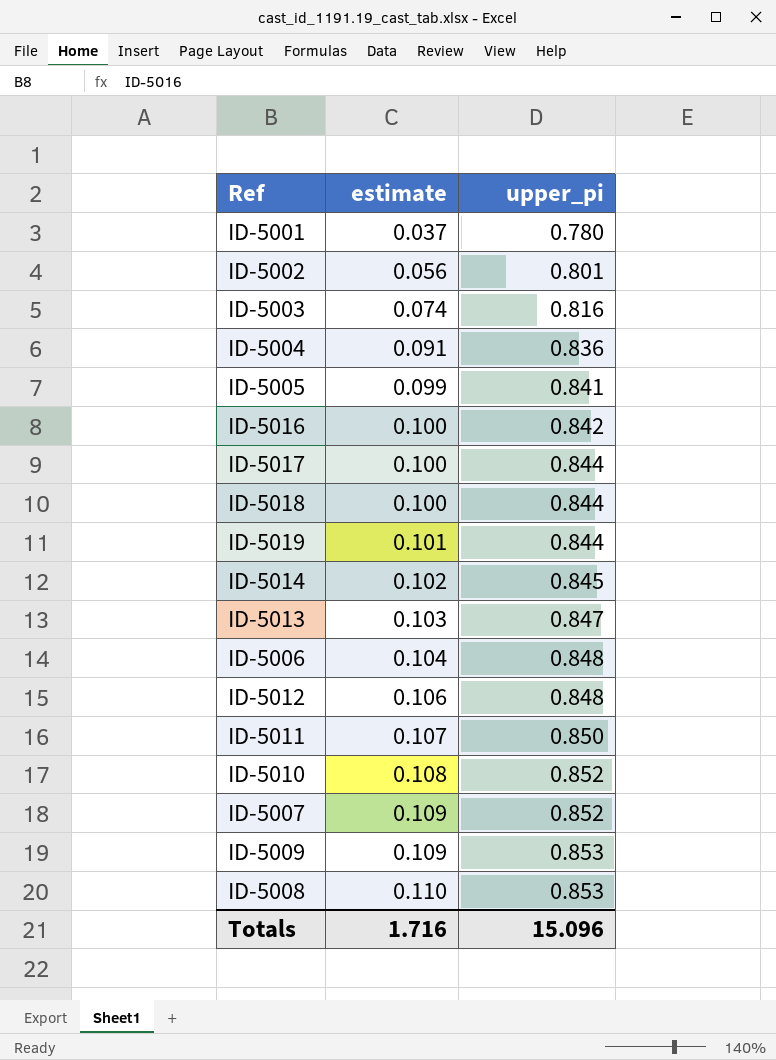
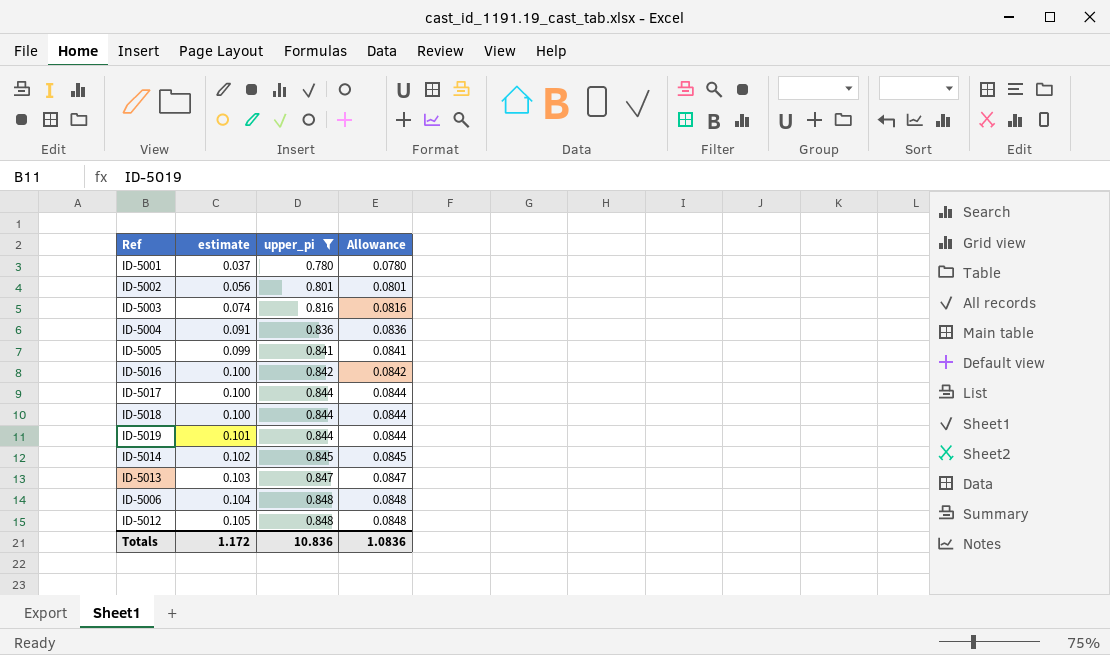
filter: none -> upper_pi <= 0.848
column Allowance | formula: none -> [upper_pi] * 0.1
ID-5012 | estimate: 0.106 -> 0.105
Totals | estimate: 1.716 -> 1.172
Totals | upper_pi: 15.096 -> 10.836

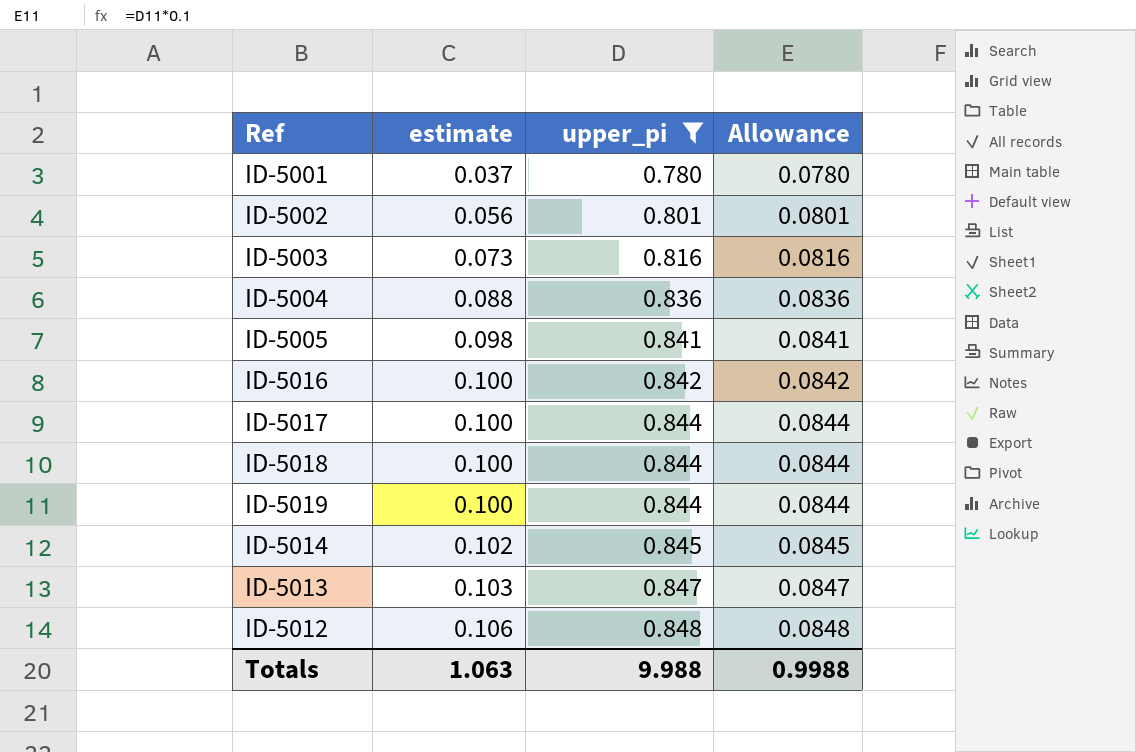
row ID-5006: 0.104 | 0.848 | 0.0848 -> none
ID-5003 | estimate: 0.074 -> 0.073
ID-5004 | estimate: 0.091 -> 0.088
ID-5005 | estimate: 0.099 -> 0.098
ID-5019 | estimate: 0.101 -> 0.100
ID-5012 | estimate: 0.105 -> 0.106
Totals | estimate: 1.172 -> 1.063
Totals | upper_pi: 10.836 -> 9.988
Totals | Allowance: 1.0836 -> 0.9988

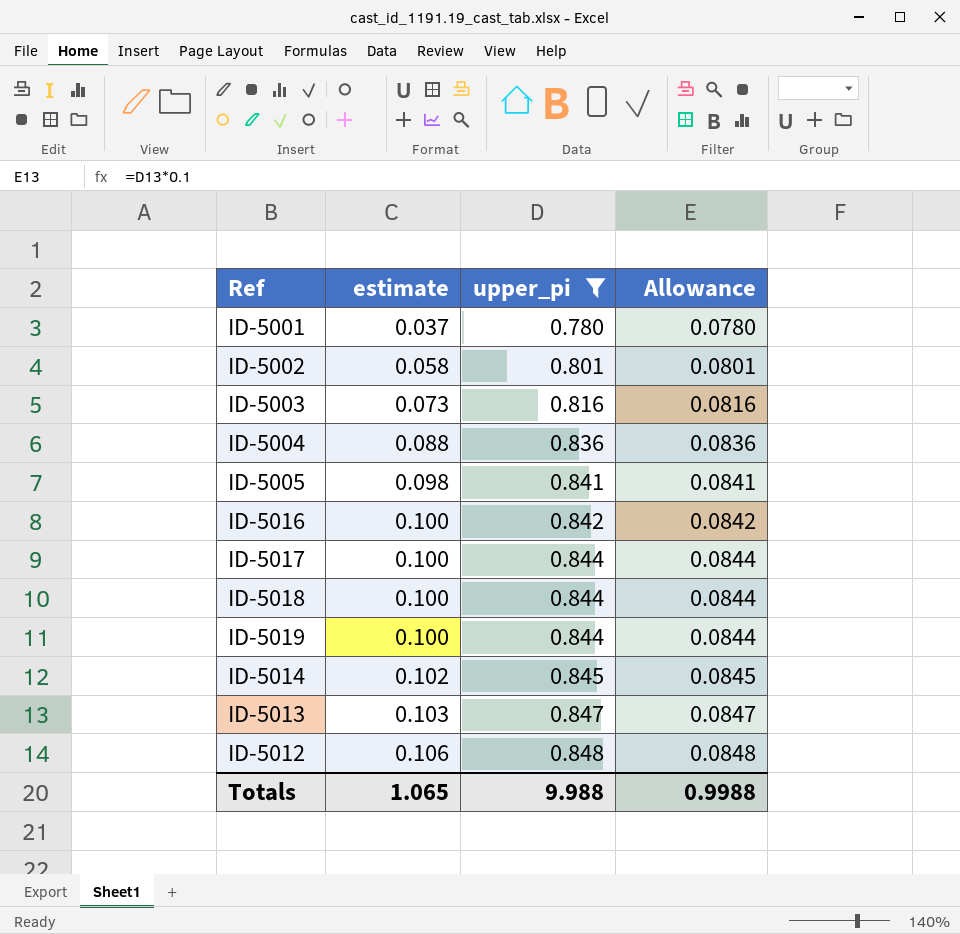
ID-5002 | estimate: 0.056 -> 0.058
Totals | estimate: 1.063 -> 1.065

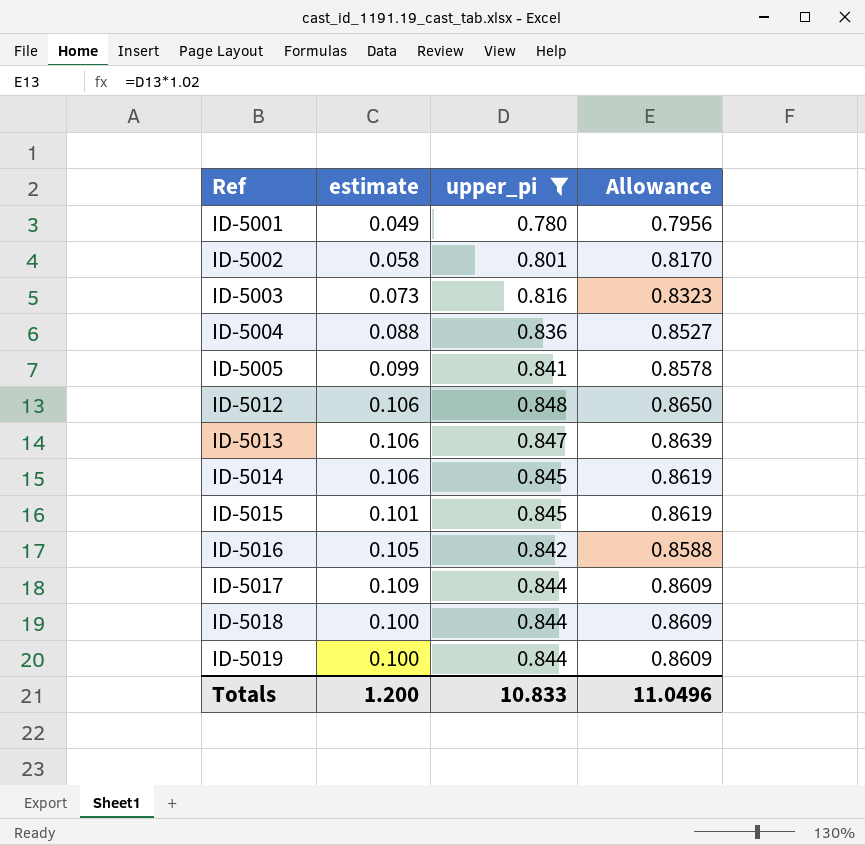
row order: estimate ascending -> Ref ascending
column Allowance | formula: [upper_pi] * 0.1 -> [upper_pi] * 1.02
ID-5001 | estimate: 0.037 -> 0.049
ID-5005 | estimate: 0.098 -> 0.099
ID-5013 | estimate: 0.103 -> 0.106
ID-5014 | estimate: 0.102 -> 0.106
row ID-5015: none -> 0.101 | 0.845 | 0.8619
ID-5016 | estimate: 0.100 -> 0.105
ID-5017 | estimate: 0.100 -> 0.109
Totals | estimate: 1.065 -> 1.200
Totals | upper_pi: 9.988 -> 10.833
Totals | Allowance: 0.9988 -> 11.0496

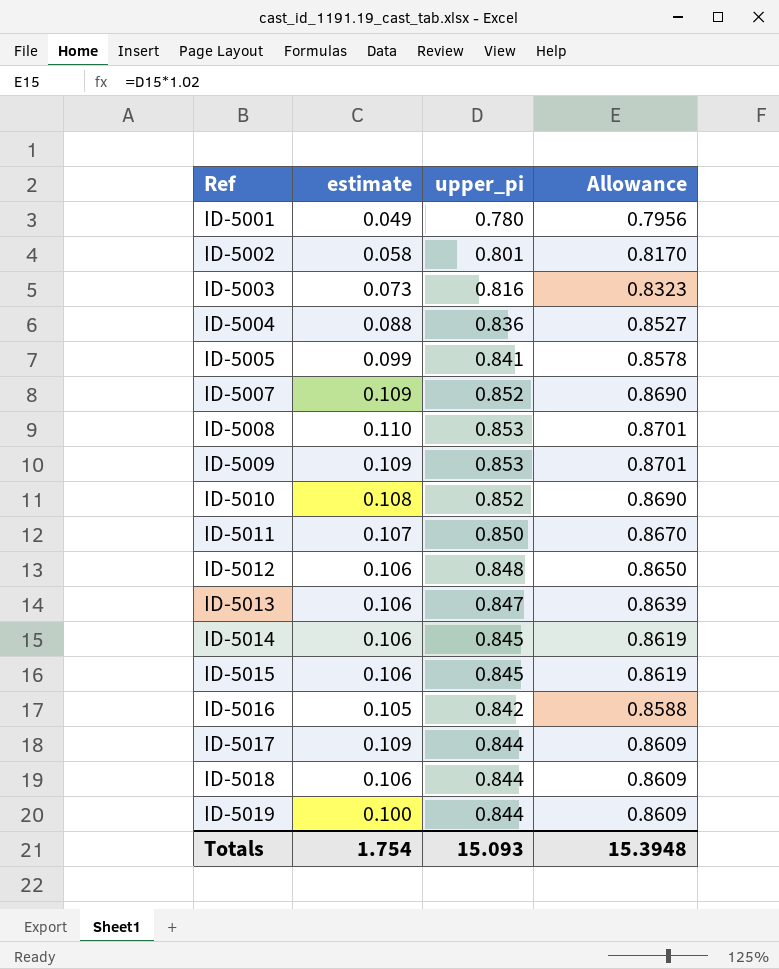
filter: upper_pi <= 0.848 -> none
ID-5015 | estimate: 0.101 -> 0.106
ID-5018 | estimate: 0.100 -> 0.106
Totals | estimate: 1.200 -> 1.754
Totals | upper_pi: 10.833 -> 15.093
Totals | Allowance: 11.0496 -> 15.3948

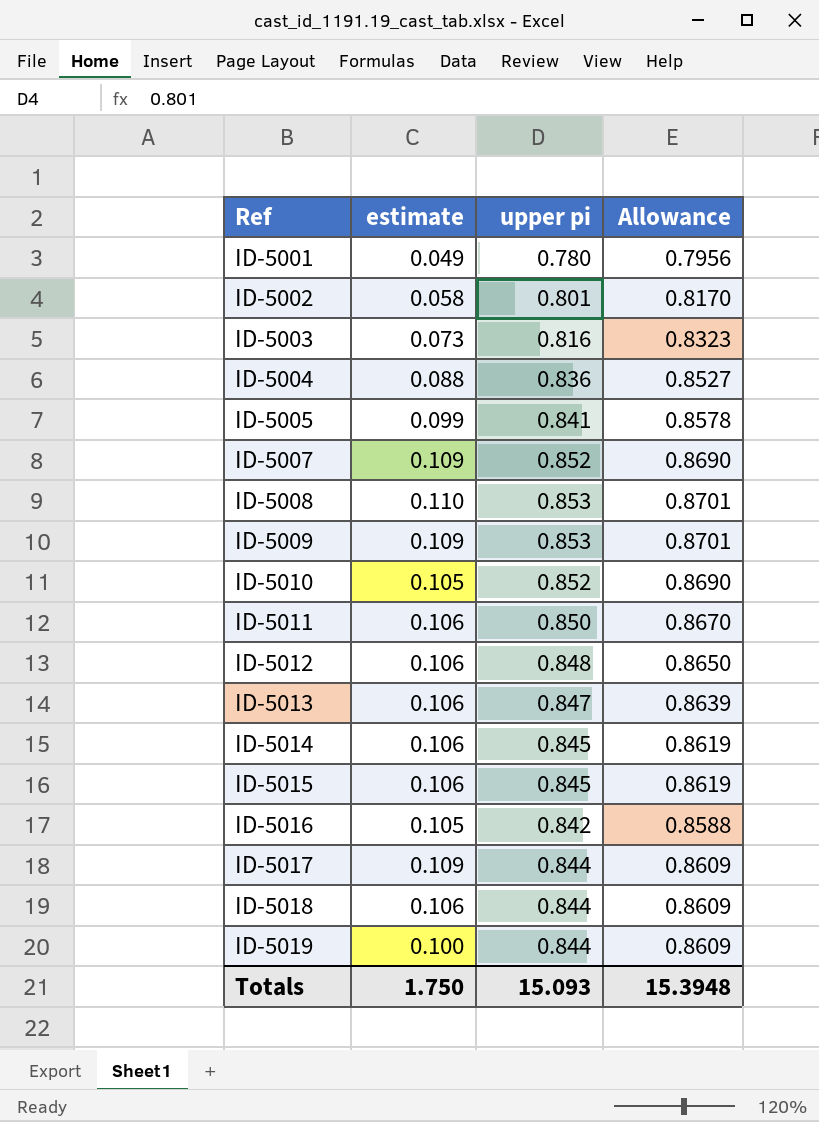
column name: upper_pi -> upper pi
ID-5010 | estimate: 0.108 -> 0.105
ID-5011 | estimate: 0.107 -> 0.106
Totals | estimate: 1.754 -> 1.750

